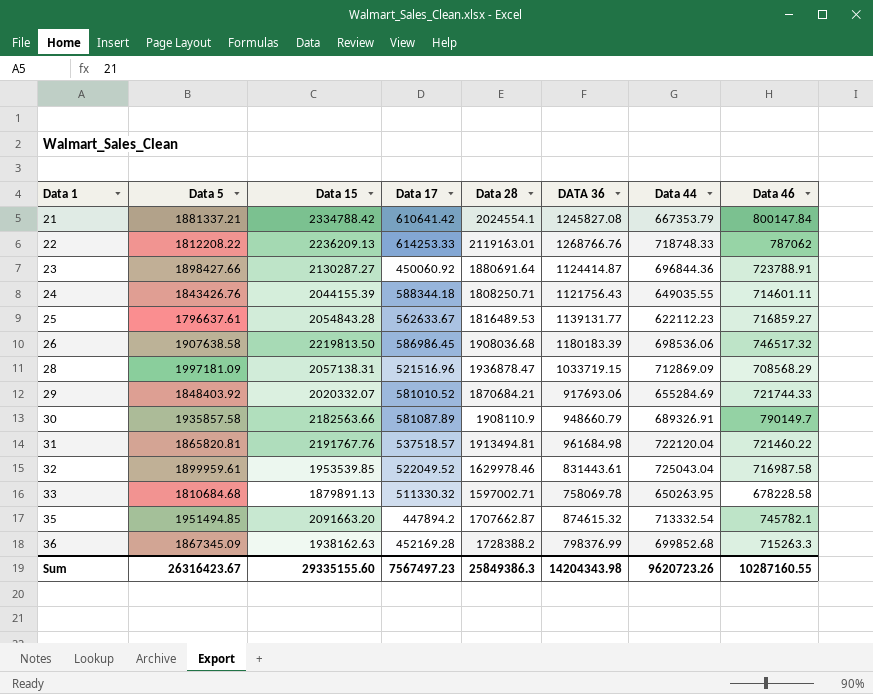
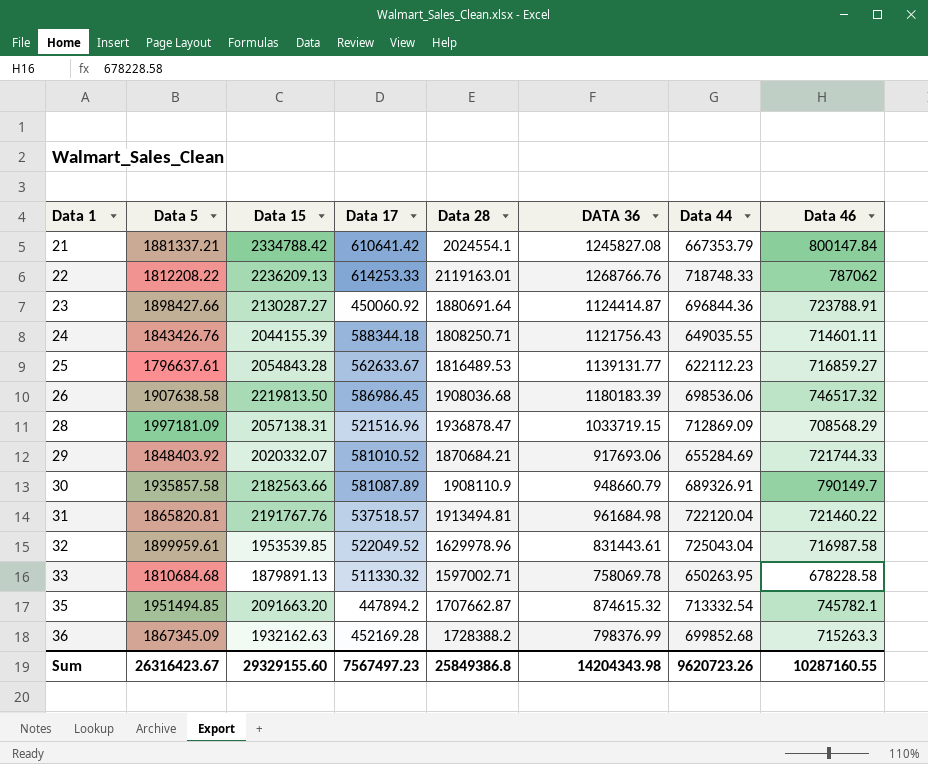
32 | Data 28: 1629978.46 -> 1629978.96
36 | Data 15: 1938162.63 -> 1932162.63
Sum | Data 15: 29335155.60 -> 29329155.60
Sum | Data 28: 25849386.3 -> 25849386.8

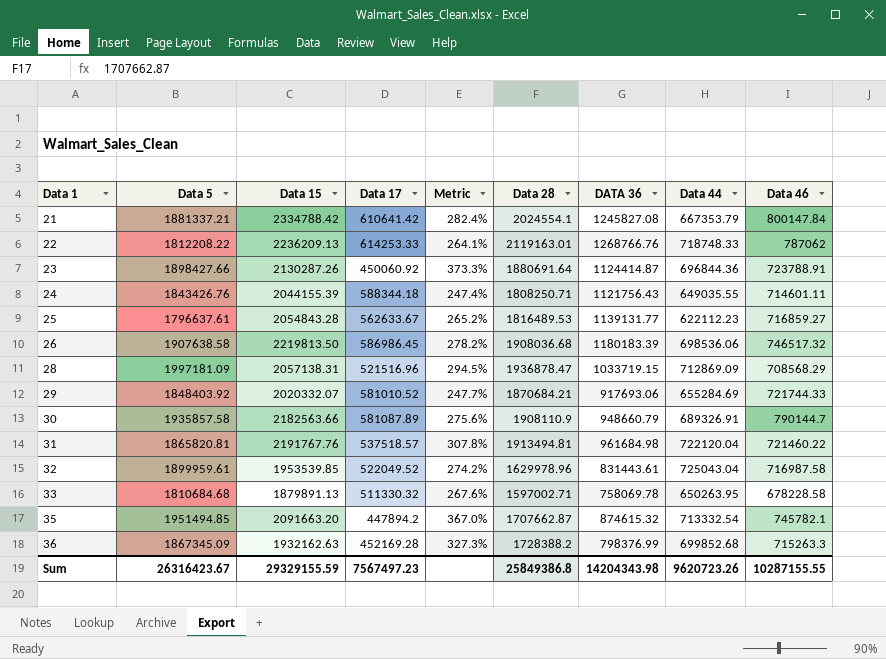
column Metric | formula: none -> ([Data 15] - [Data 17]) / [Data 17]
23 | Data 15: 2130287.27 -> 2130287.26
30 | Data 46: 790149.7 -> 790144.7
Sum | Data 15: 29329155.60 -> 29329155.59
Sum | Data 46: 10287160.55 -> 10287155.55

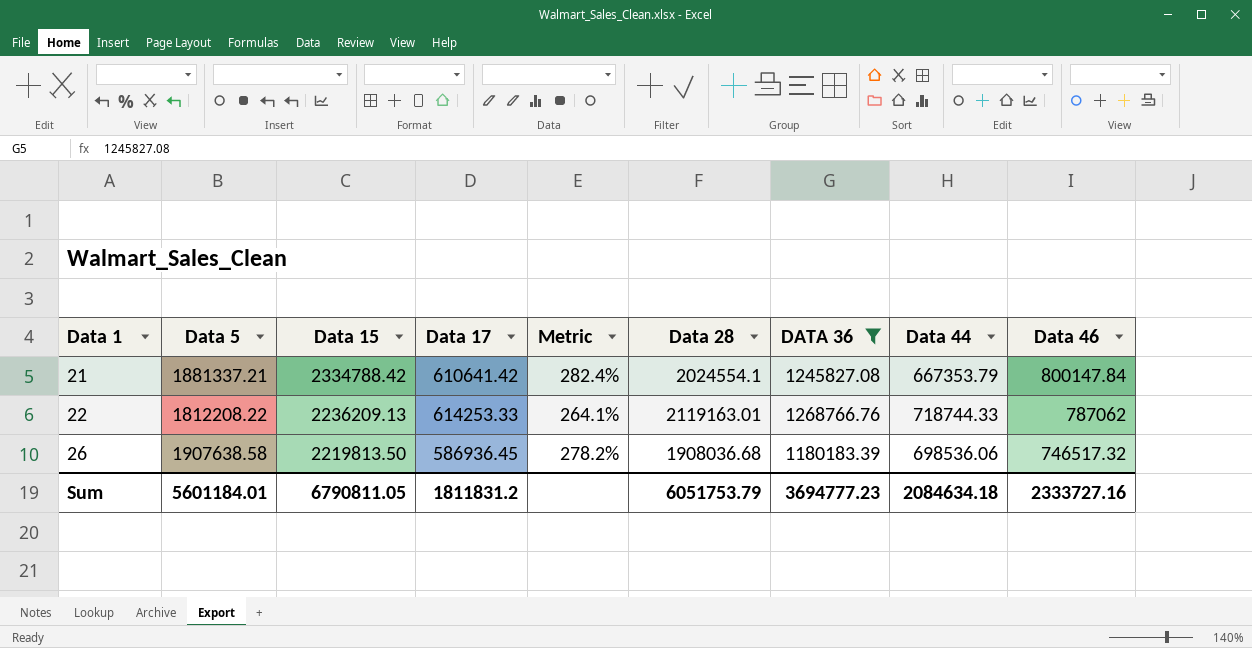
filter: none -> DATA 36 >= 1180183.39
22 | Data 44: 718748.33 -> 718744.33
26 | Data 17: 586986.45 -> 586936.45
Sum | Data 5: 26316423.67 -> 5601184.01
Sum | Data 15: 29329155.59 -> 6790811.05
Sum | Data 17: 7567497.23 -> 1811831.2
Sum | Data 28: 25849386.8 -> 6051753.79
Sum | DATA 36: 14204343.98 -> 3694777.23
Sum | Data 44: 9620723.26 -> 2084634.18
Sum | Data 46: 10287155.55 -> 2333727.16

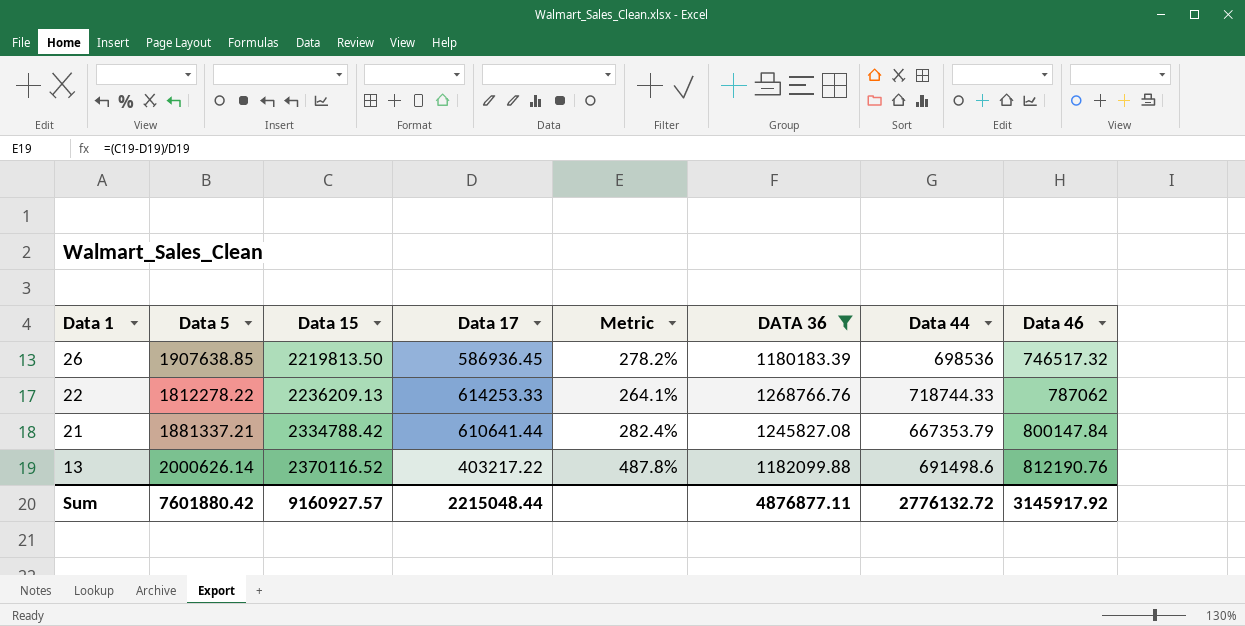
row order: Data 1 ascending -> Data 1 descending
column Data 28 | position: 6 -> none
26 | Data 5: 1907638.58 -> 1907638.85
26 | Data 44: 698536.06 -> 698536
22 | Data 5: 1812208.22 -> 1812278.22
21 | Data 17: 610641.42 -> 610641.44
row 13: none -> 2000626.14 | 2370116.52 | 403217.22 | 487.8% | 1182099.88 | 691498.6 | 812190.76
Sum | Data 5: 5601184.01 -> 7601880.42
Sum | Data 15: 6790811.05 -> 9160927.57
Sum | Data 17: 1811831.2 -> 2215048.44
Sum | DATA 36: 3694777.23 -> 4876877.11
Sum | Data 44: 2084634.18 -> 2776132.72
Sum | Data 46: 2333727.16 -> 3145917.92

